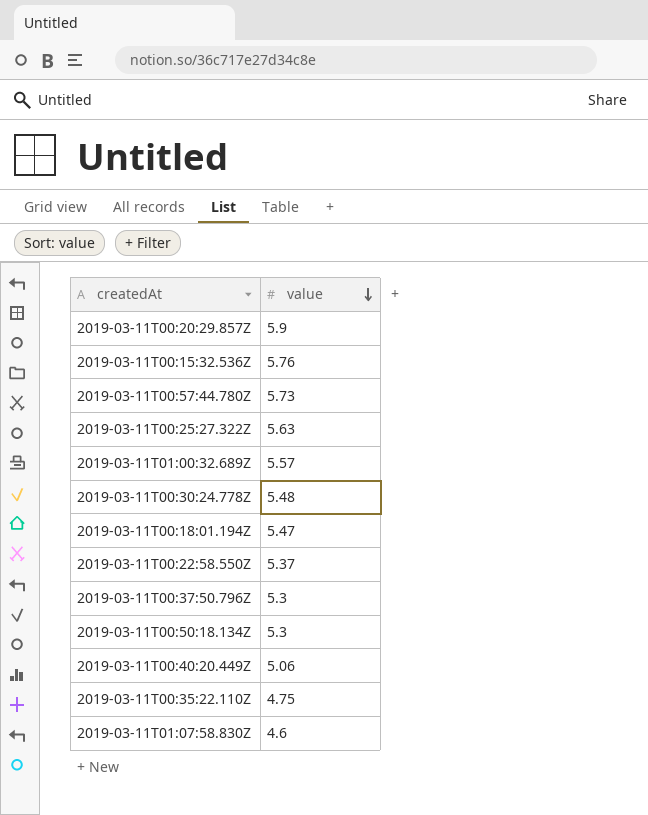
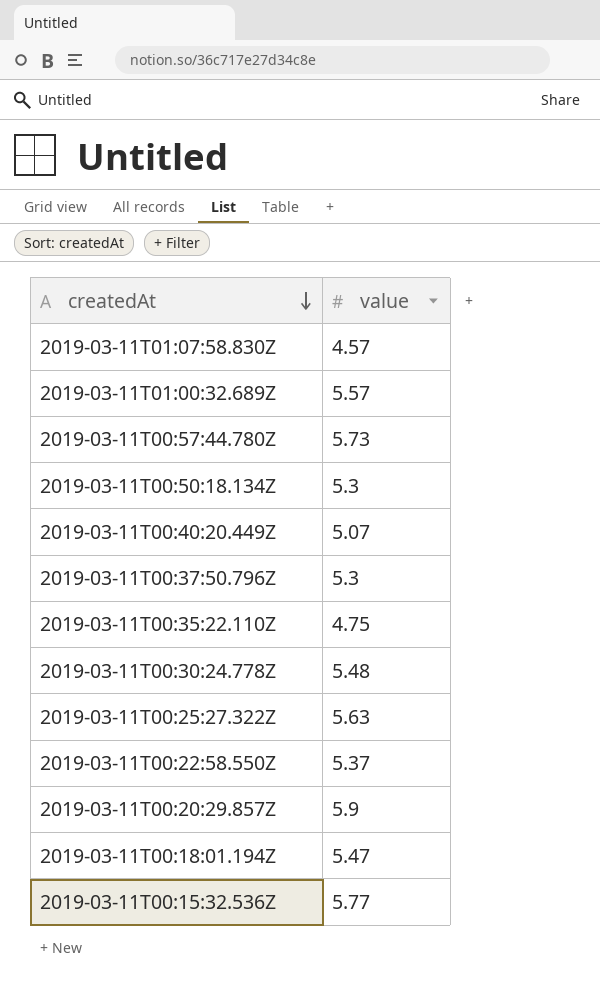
row order: value descending -> createdAt descending
2019-03-11T01:07:58.830Z | value: 4.6 -> 4.57
2019-03-11T00:40:20.449Z | value: 5.06 -> 5.07
2019-03-11T00:15:32.536Z | value: 5.76 -> 5.77

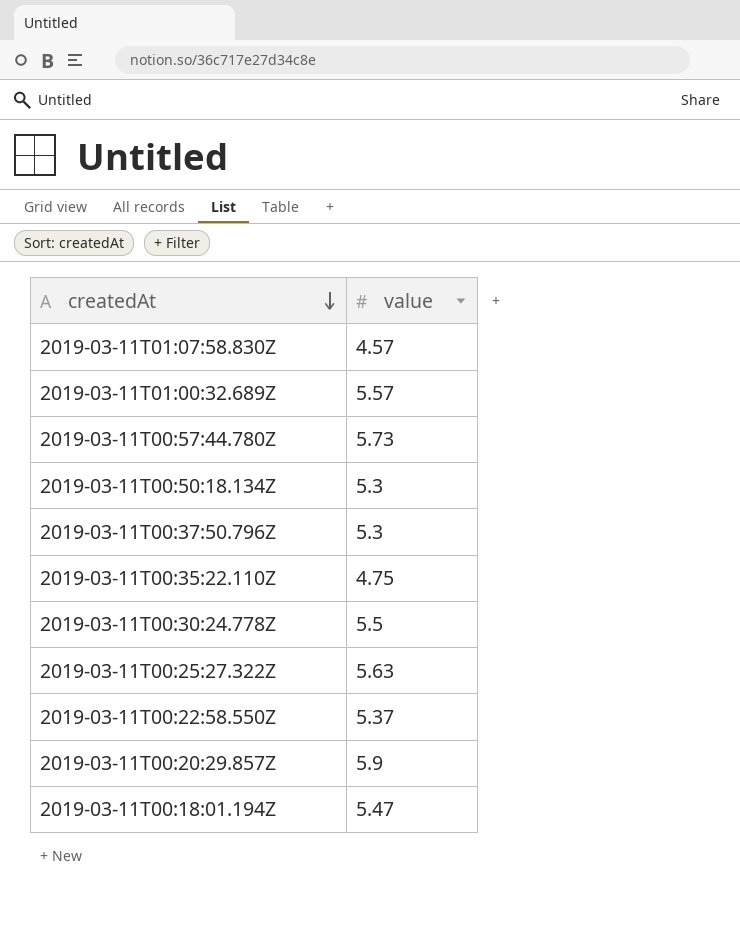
row 2019-03-11T00:40:20.449Z: 5.07 -> none
row 2019-03-11T00:15:32.536Z: 5.77 -> none
2019-03-11T00:30:24.778Z | value: 5.48 -> 5.5

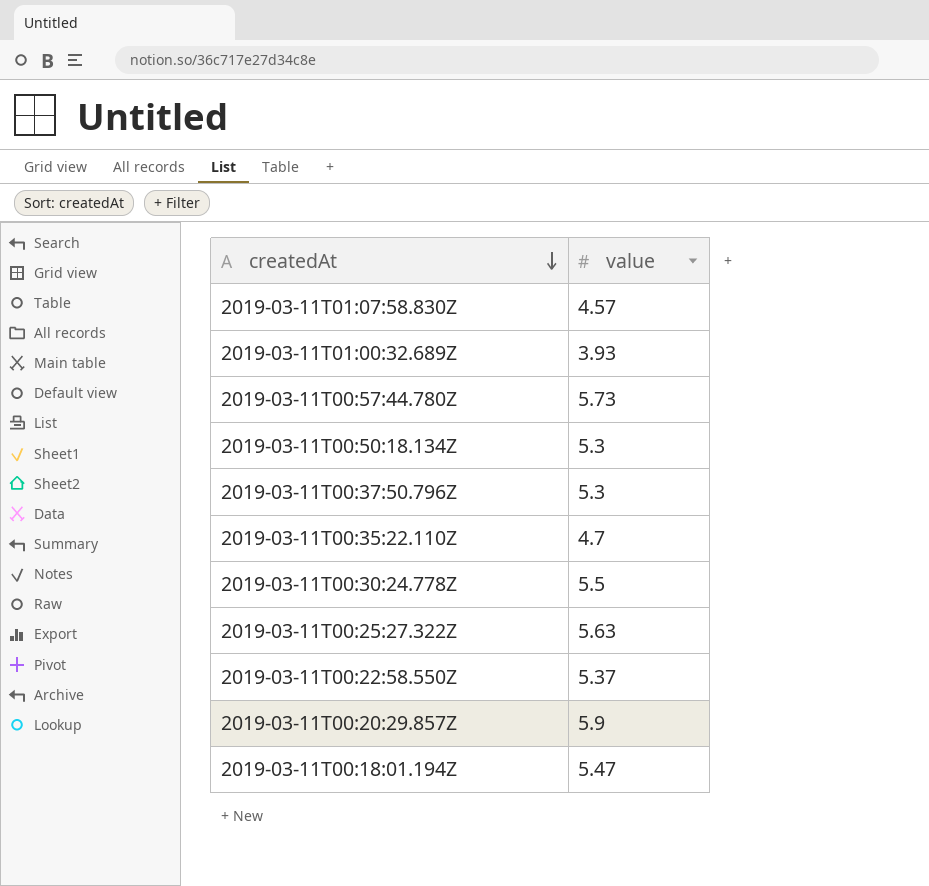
2019-03-11T01:00:32.689Z | value: 5.57 -> 3.93
2019-03-11T00:35:22.110Z | value: 4.75 -> 4.7

